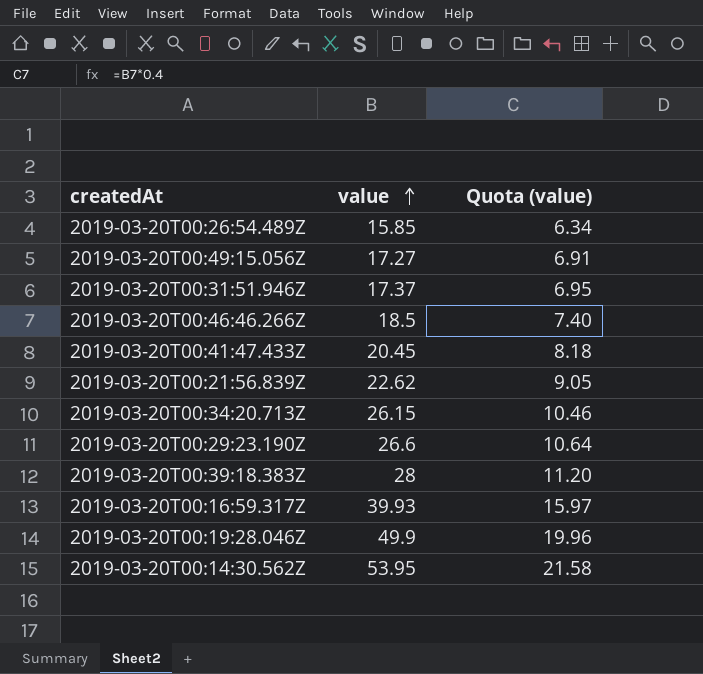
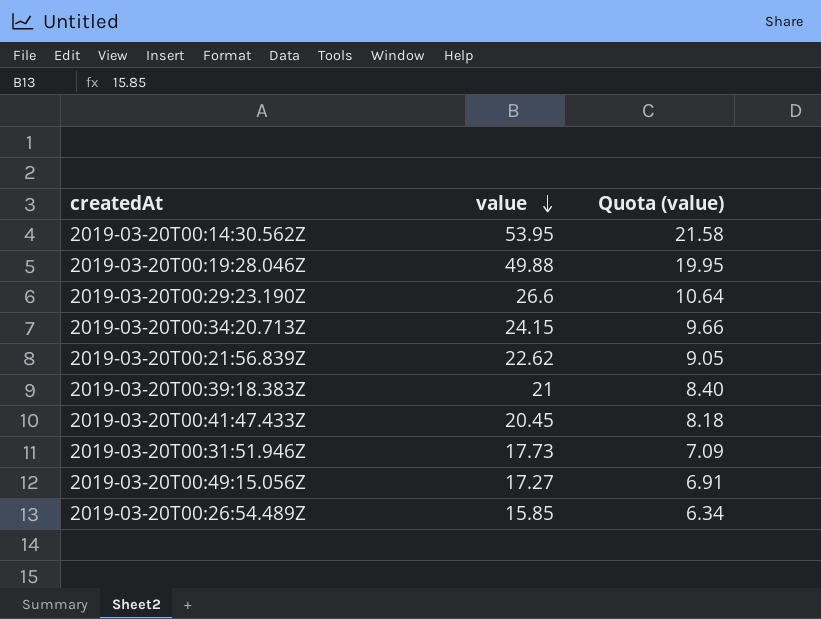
row order: value ascending -> value descending
row 2019-03-20T00:46:46.266Z: 18.5 | 7.40 -> none
row 2019-03-20T00:16:59.317Z: 39.93 | 15.97 -> none
2019-03-20T00:19:28.046Z | value: 49.9 -> 49.88
2019-03-20T00:19:28.046Z | Quota (value): 19.96 -> 19.95
2019-03-20T00:34:20.713Z | value: 26.15 -> 24.15
2019-03-20T00:34:20.713Z | Quota (value): 10.46 -> 9.66
2019-03-20T00:39:18.383Z | value: 28 -> 21
2019-03-20T00:39:18.383Z | Quota (value): 11.20 -> 8.40
2019-03-20T00:31:51.946Z | value: 17.37 -> 17.73
2019-03-20T00:31:51.946Z | Quota (value): 6.95 -> 7.09

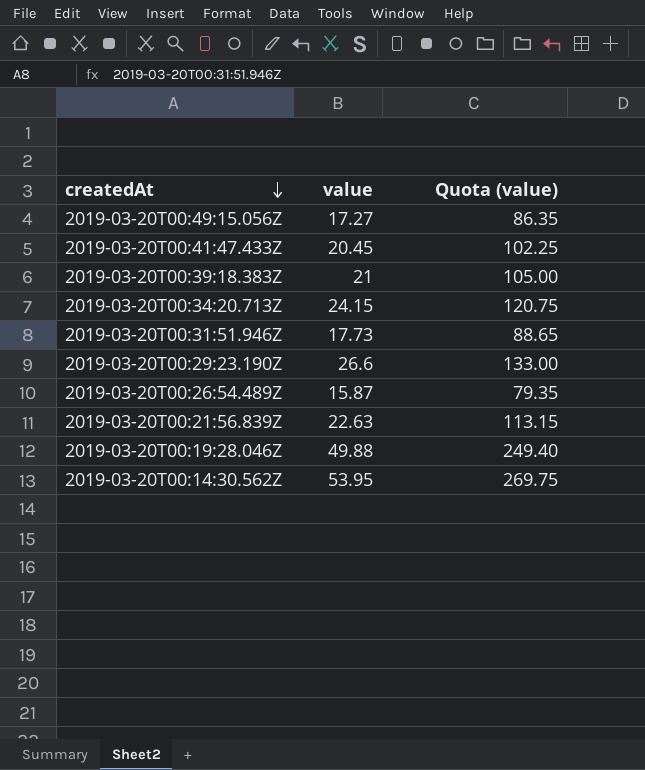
row order: value descending -> createdAt descending
column Quota (value) | formula: [value] * 0.4 -> [value] * 5
2019-03-20T00:26:54.489Z | value: 15.85 -> 15.87
2019-03-20T00:21:56.839Z | value: 22.62 -> 22.63

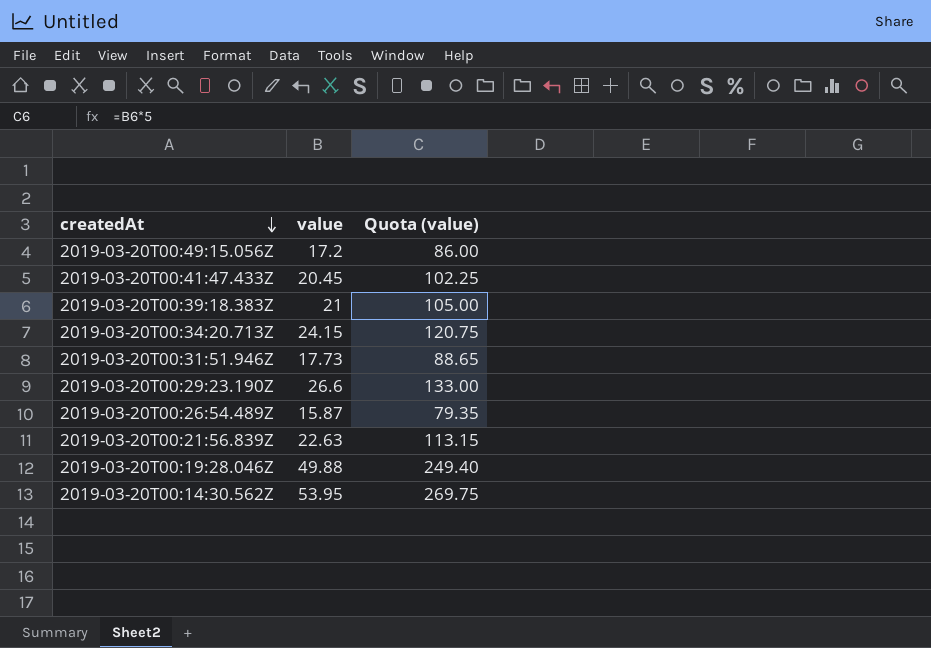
2019-03-20T00:49:15.056Z | value: 17.27 -> 17.2
2019-03-20T00:49:15.056Z | Quota (value): 86.35 -> 86.00

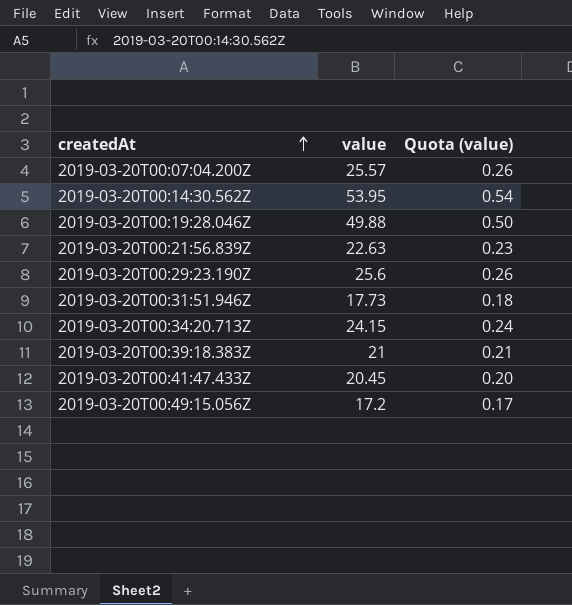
row order: createdAt descending -> createdAt ascending
column Quota (value) | formula: [value] * 5 -> [value] * 0.01
row 2019-03-20T00:26:54.489Z: 15.87 | 79.35 -> none
row 2019-03-20T00:07:04.200Z: none -> 25.57 | 0.26
2019-03-20T00:29:23.190Z | value: 26.6 -> 25.6

